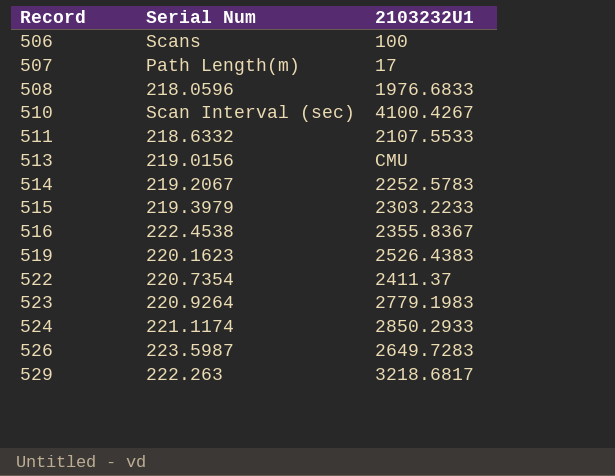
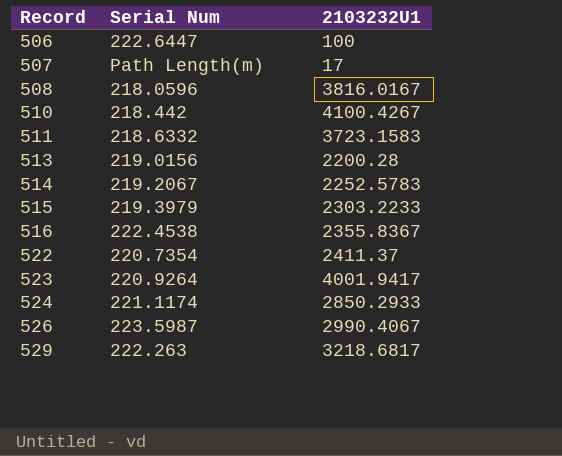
row 519: 220.1623 | 2526.4383 -> none
506 | Serial Num: Scans -> 222.6447
508 | 2103232U1: 1976.6833 -> 3816.0167
510 | Serial Num: Scan Interval (sec) -> 218.442
511 | 2103232U1: 2107.5533 -> 3723.1583
513 | 2103232U1: CMU -> 2200.28
523 | 2103232U1: 2779.1983 -> 4001.9417
526 | 2103232U1: 2649.7283 -> 2990.4067

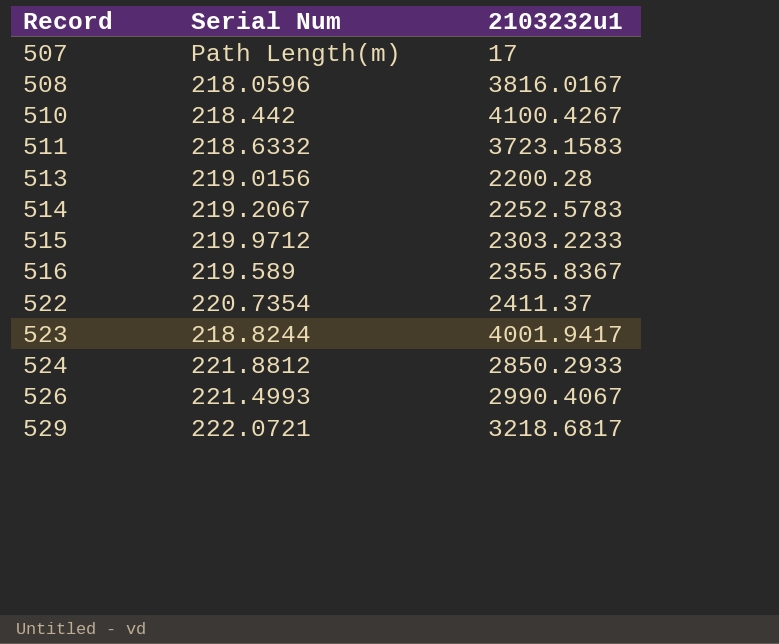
column name: 2103232U1 -> 2103232u1
row 506: 222.6447 | 100 -> none
515 | Serial Num: 219.3979 -> 219.9712
516 | Serial Num: 222.4538 -> 219.589
523 | Serial Num: 220.9264 -> 218.8244
524 | Serial Num: 221.1174 -> 221.8812
526 | Serial Num: 223.5987 -> 221.4993
529 | Serial Num: 222.263 -> 222.0721

